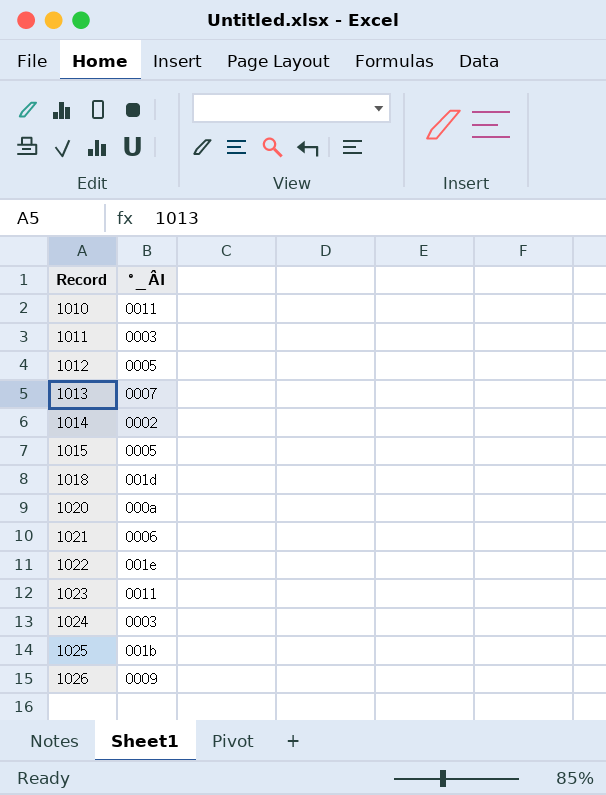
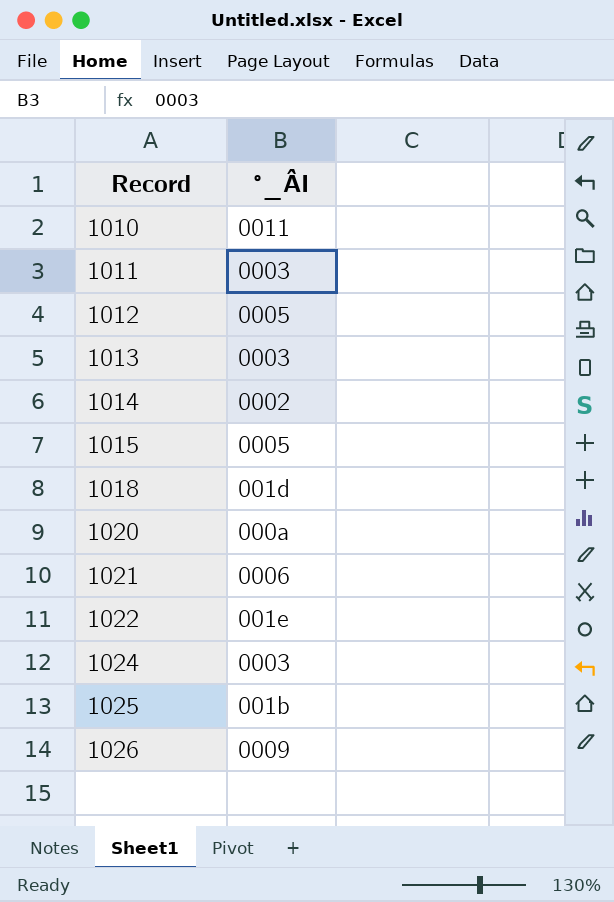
row 1023: 0011 -> none
1013 | °_ÂI: 0007 -> 0003

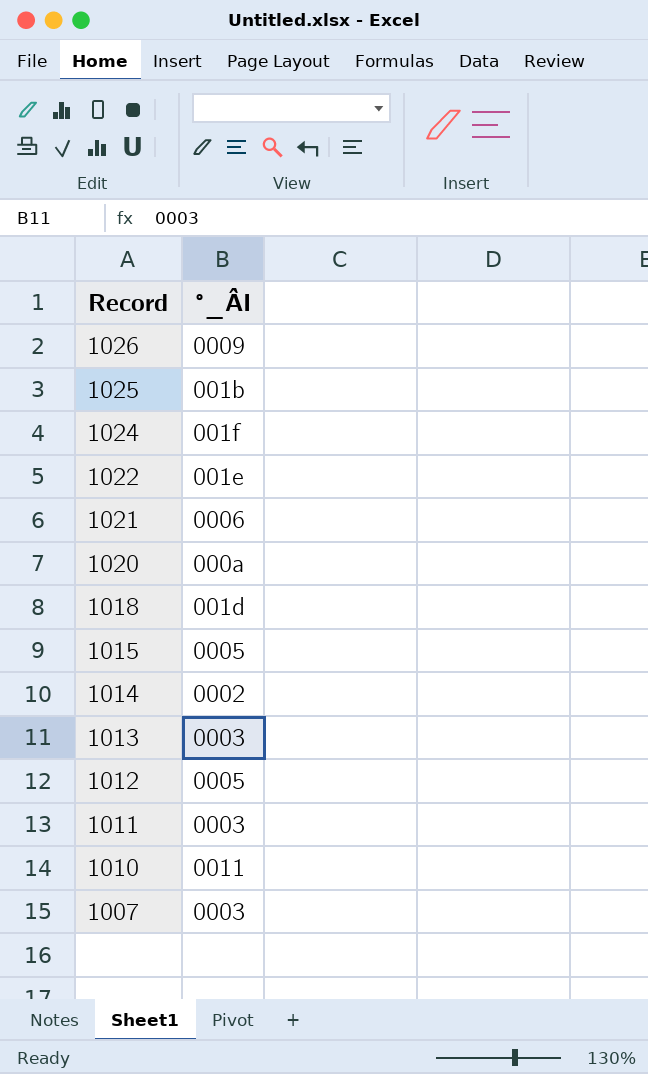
row order: Record ascending -> Record descending
1024 | °_ÂI: 0003 -> 001f
row 1007: none -> 0003

